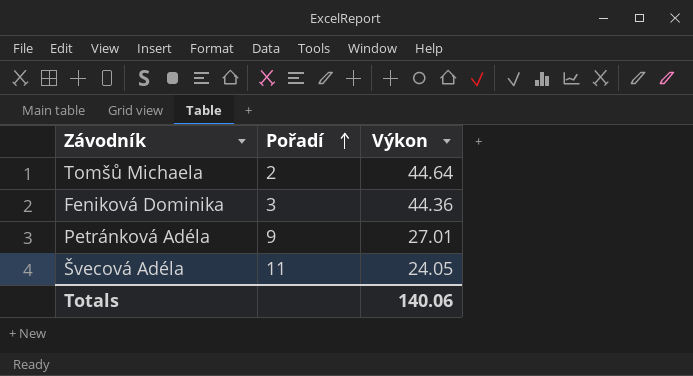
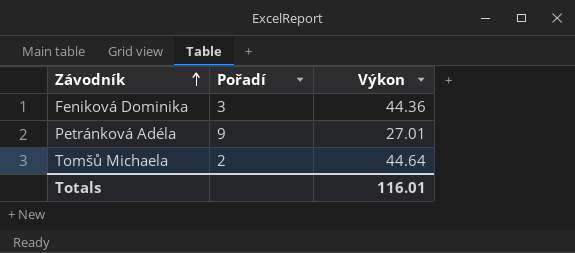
row order: Pořadí ascending -> Závodník ascending
row Švecová Adéla: 11 | 24.05 -> none
Totals | Výkon: 140.06 -> 116.01

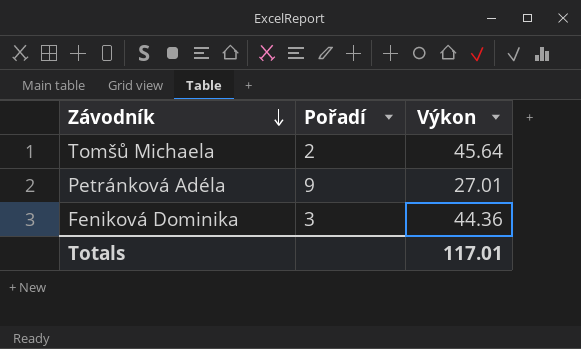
row order: Závodník ascending -> Závodník descending
Tomšů Michaela | Výkon: 44.64 -> 45.64
Totals | Výkon: 116.01 -> 117.01

